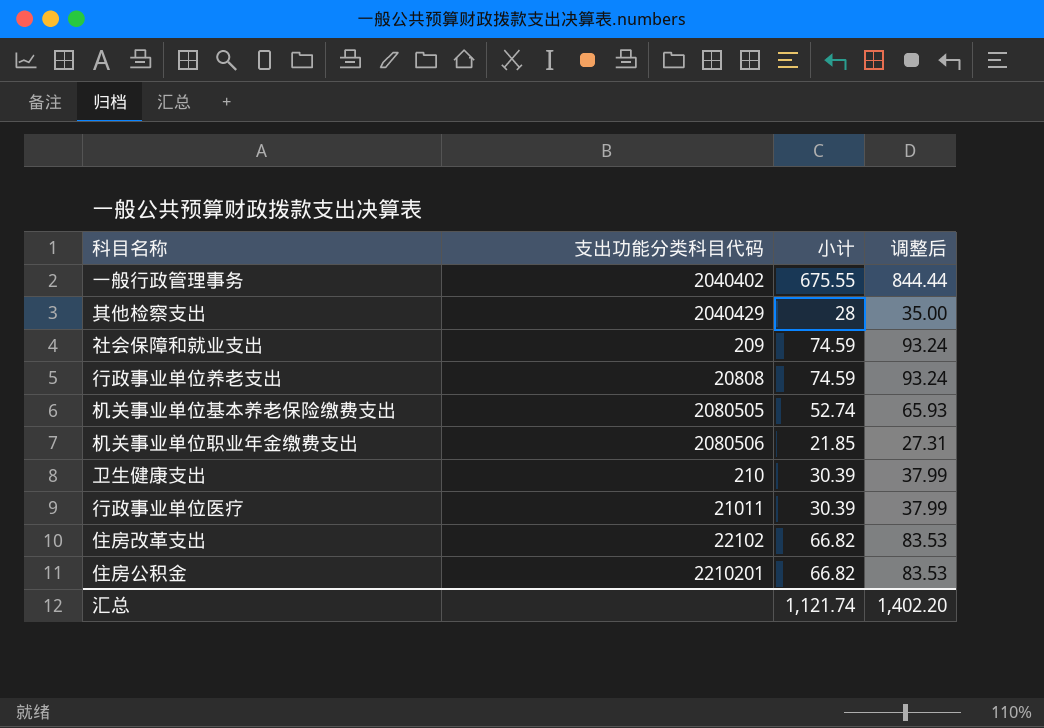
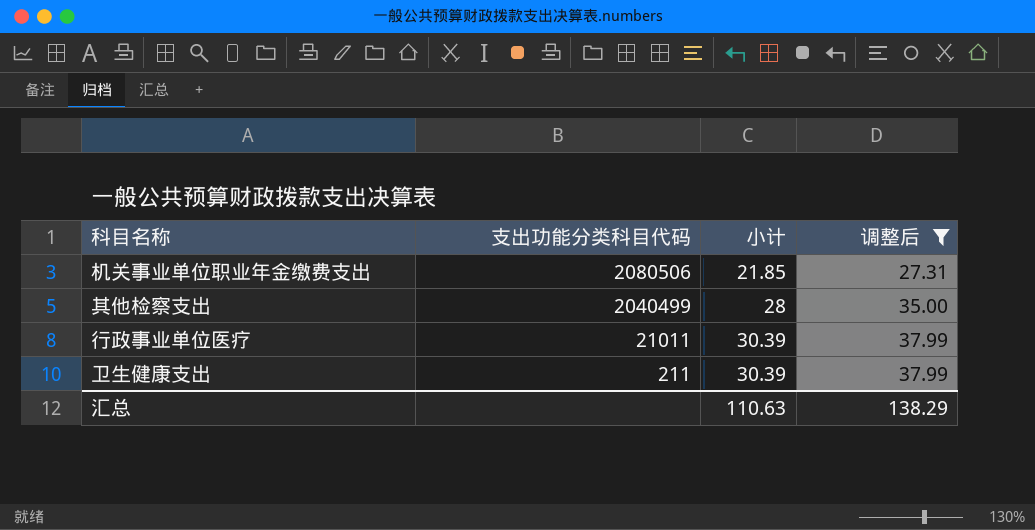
filter: none -> 调整后 <= 37.99
row order: none -> 支出功能分类科目代码 descending
其他检察支出 | 支出功能分类科目代码: 2040429 -> 2040499
卫生健康支出 | 支出功能分类科目代码: 210 -> 211
汇总 | 小计: 1,121.74 -> 110.63
汇总 | 调整后: 1,402.20 -> 138.29

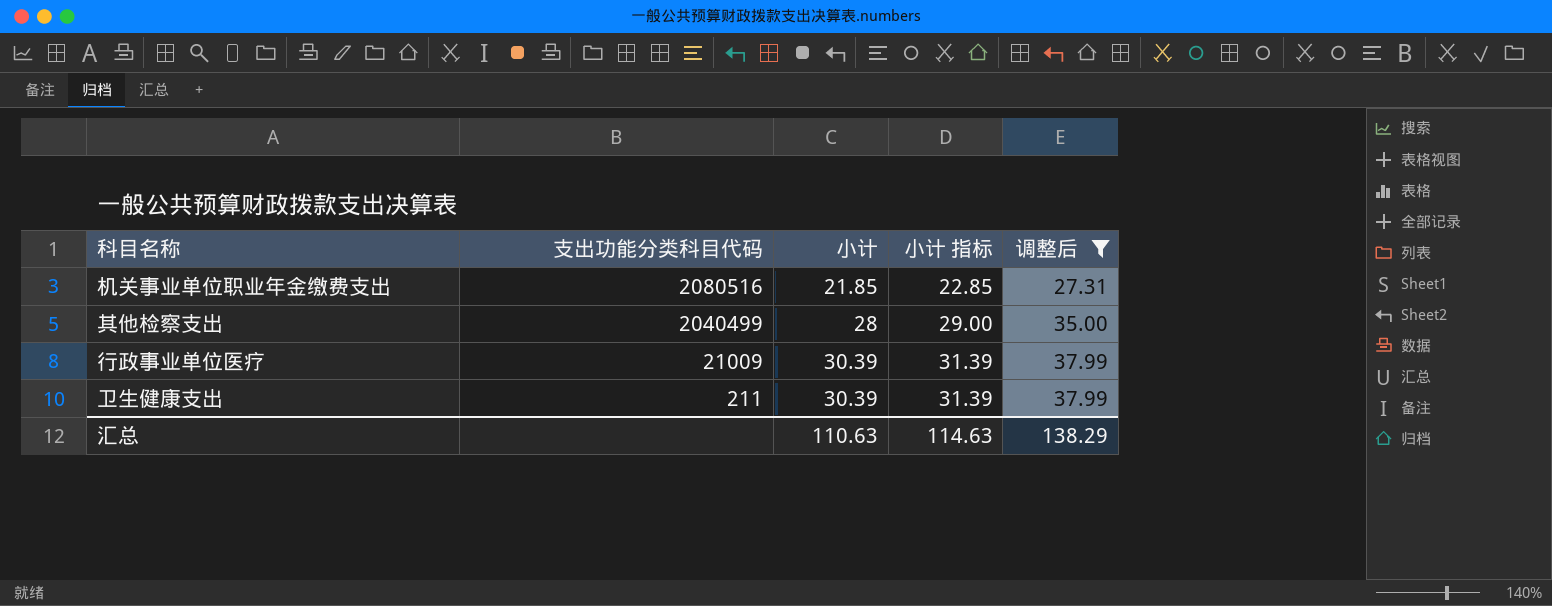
column 小计 指标 | formula: none -> [小计] + 1
机关事业单位职业年金缴费支出 | 支出功能分类科目代码: 2080506 -> 2080516
行政事业单位医疗 | 支出功能分类科目代码: 21011 -> 21009

